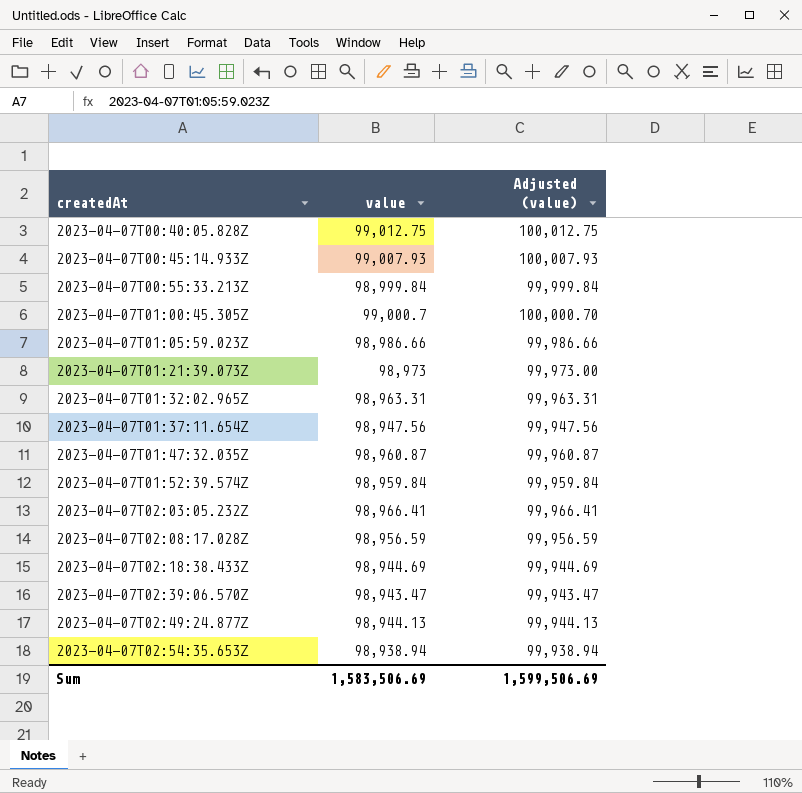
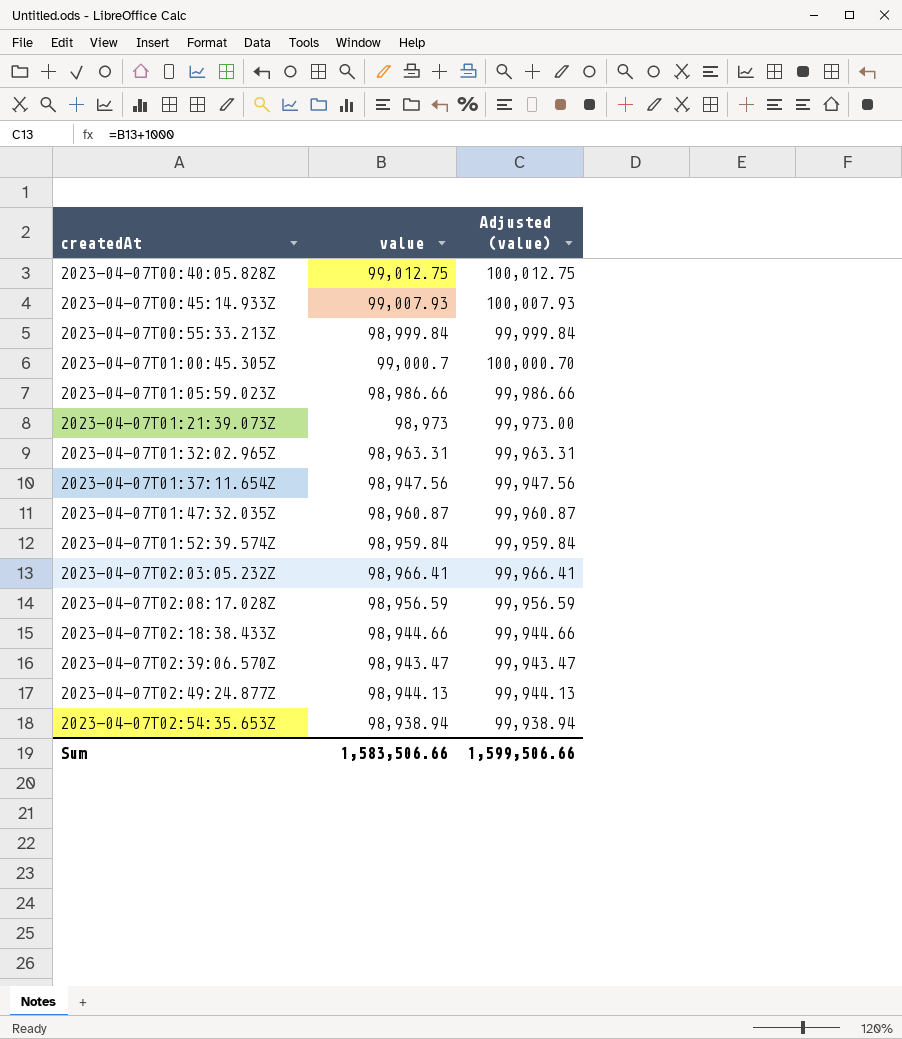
2023-04-07T02:18:38.433Z | value: 98,944.69 -> 98,944.66
2023-04-07T02:18:38.433Z | Adjusted (value): 99,944.69 -> 99,944.66
Sum | value: 1,583,506.69 -> 1,583,506.66
Sum | Adjusted (value): 1,599,506.69 -> 1,599,506.66

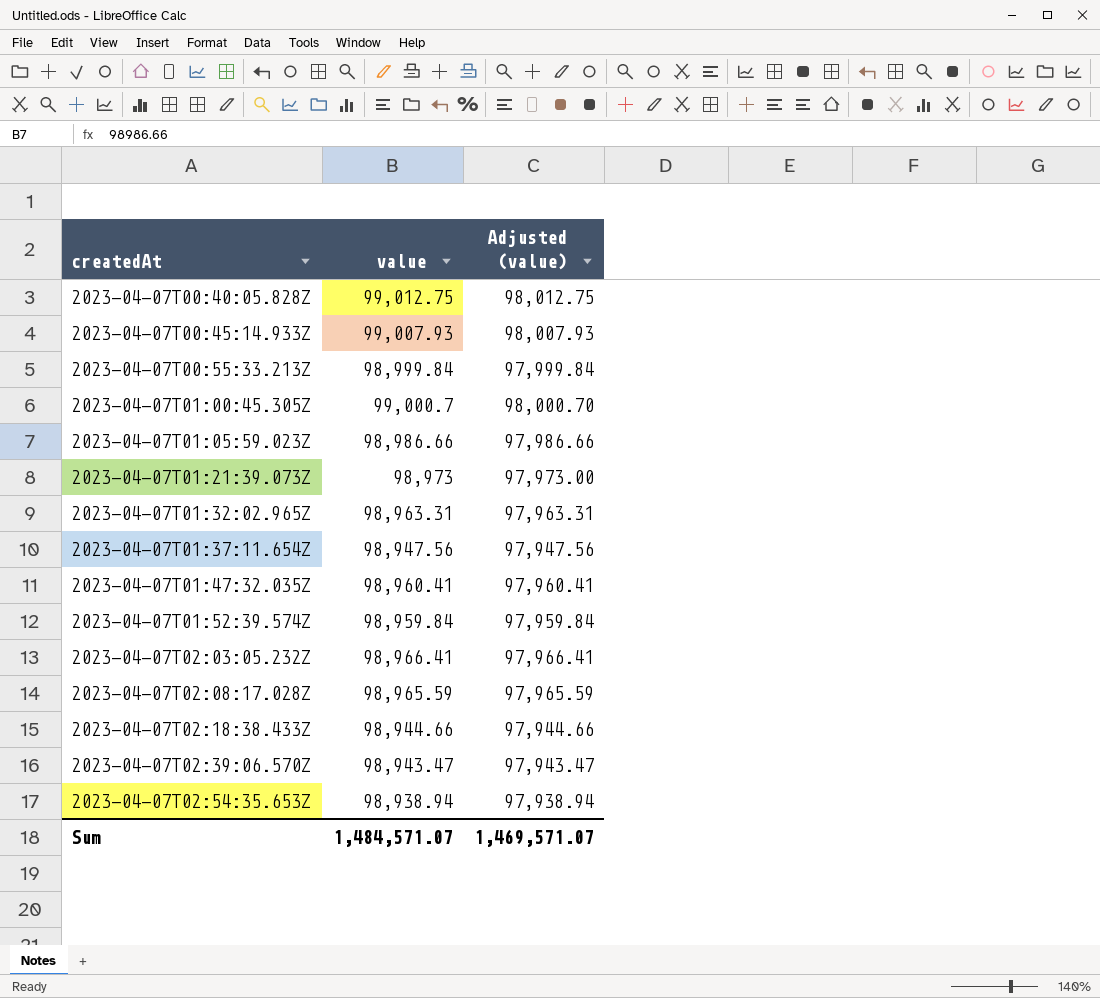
column Adjusted (value) | formula: [value] + 1000 -> [value] - 1000
row 2023-04-07T02:49:24.877Z: 98,944.13 | 99,944.13 -> none
2023-04-07T01:47:32.035Z | value: 98,960.87 -> 98,960.41
2023-04-07T02:08:17.028Z | value: 98,956.59 -> 98,965.59
Sum | value: 1,583,506.66 -> 1,484,571.07
Sum | Adjusted (value): 1,599,506.66 -> 1,469,571.07

